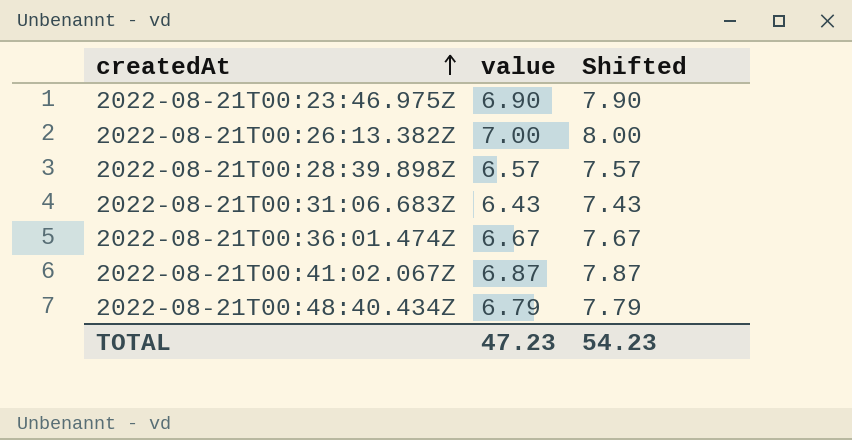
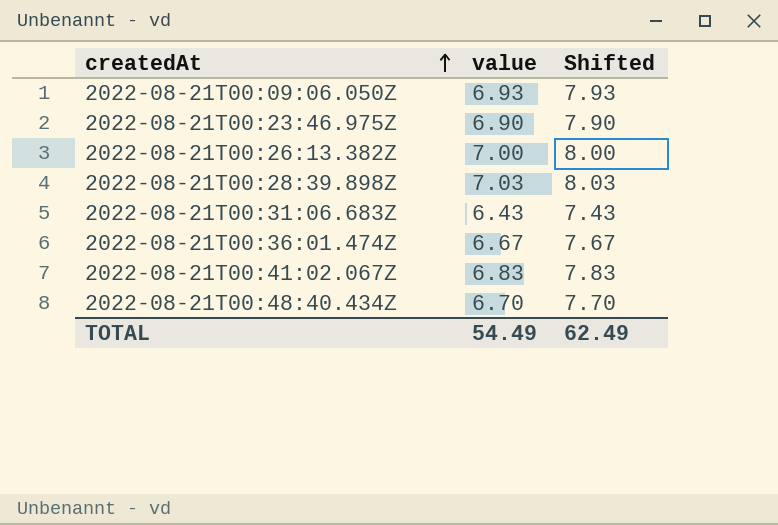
row 2022-08-21T00:09:06.050Z: none -> 6.93 | 7.93
2022-08-21T00:28:39.898Z | value: 6.57 -> 7.03
2022-08-21T00:28:39.898Z | Shifted: 7.57 -> 8.03
2022-08-21T00:41:02.067Z | value: 6.87 -> 6.83
2022-08-21T00:41:02.067Z | Shifted: 7.87 -> 7.83
2022-08-21T00:48:40.434Z | value: 6.79 -> 6.70
2022-08-21T00:48:40.434Z | Shifted: 7.79 -> 7.70
TOTAL | value: 47.23 -> 54.49
TOTAL | Shifted: 54.23 -> 62.49

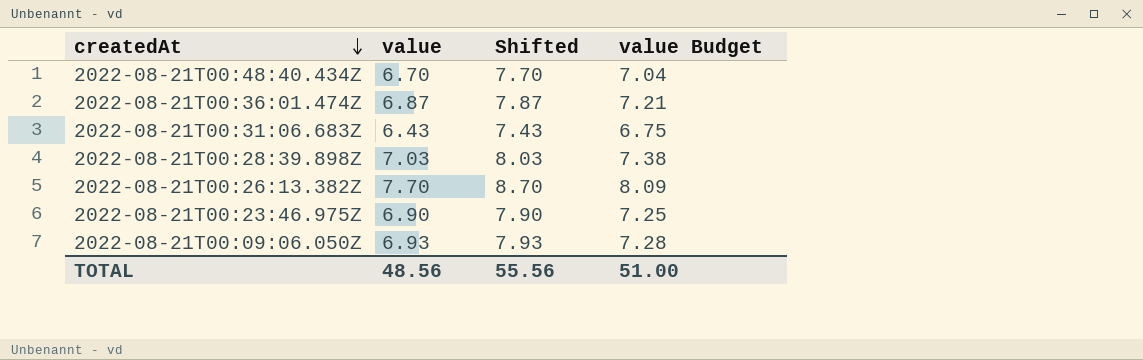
row order: createdAt ascending -> createdAt descending
column value Budget | formula: none -> [value] * 1.05
row 2022-08-21T00:41:02.067Z: 6.83 | 7.83 -> none
2022-08-21T00:36:01.474Z | value: 6.67 -> 6.87
2022-08-21T00:36:01.474Z | Shifted: 7.67 -> 7.87
2022-08-21T00:26:13.382Z | value: 7.00 -> 7.70
2022-08-21T00:26:13.382Z | Shifted: 8.00 -> 8.70
TOTAL | value: 54.49 -> 48.56
TOTAL | Shifted: 62.49 -> 55.56

